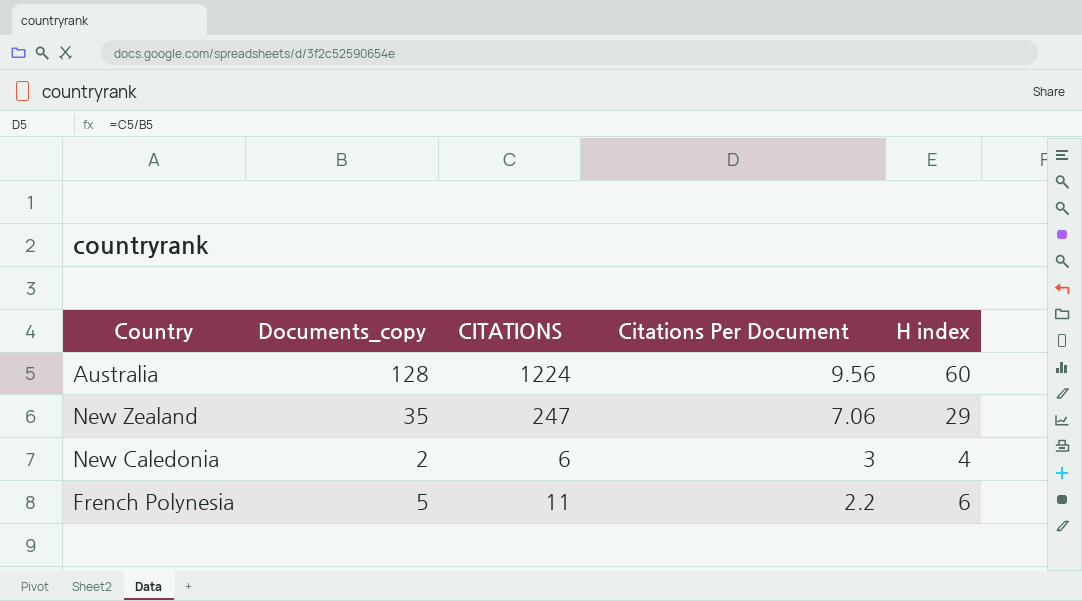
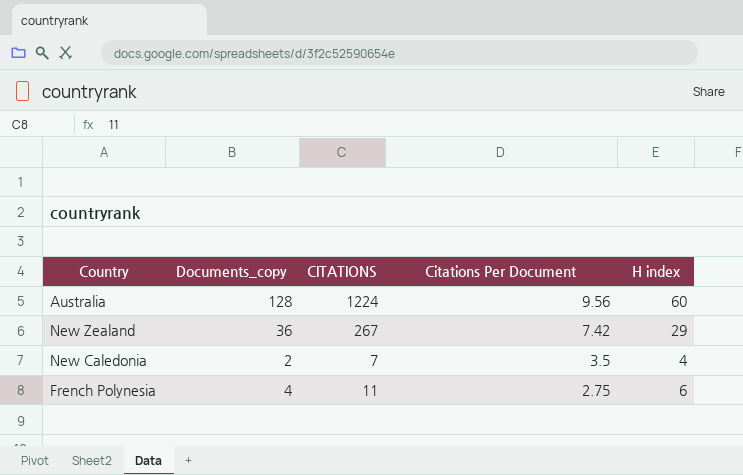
New Zealand | Documents_copy: 35 -> 36
New Zealand | CITATIONS: 247 -> 267
New Zealand | Citations Per Document: 7.06 -> 7.42
New Caledonia | CITATIONS: 6 -> 7
New Caledonia | Citations Per Document: 3 -> 3.5
French Polynesia | Documents_copy: 5 -> 4
French Polynesia | Citations Per Document: 2.2 -> 2.75

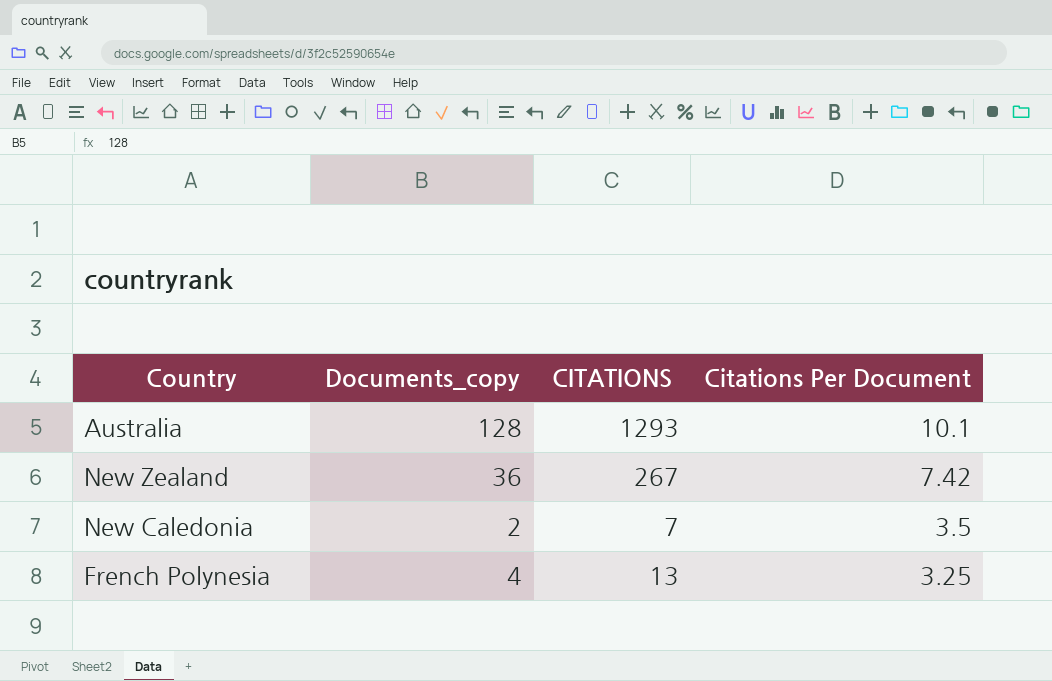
column H index | position: 5 -> none
Australia | CITATIONS: 1224 -> 1293
Australia | Citations Per Document: 9.56 -> 10.1
French Polynesia | CITATIONS: 11 -> 13
French Polynesia | Citations Per Document: 2.75 -> 3.25

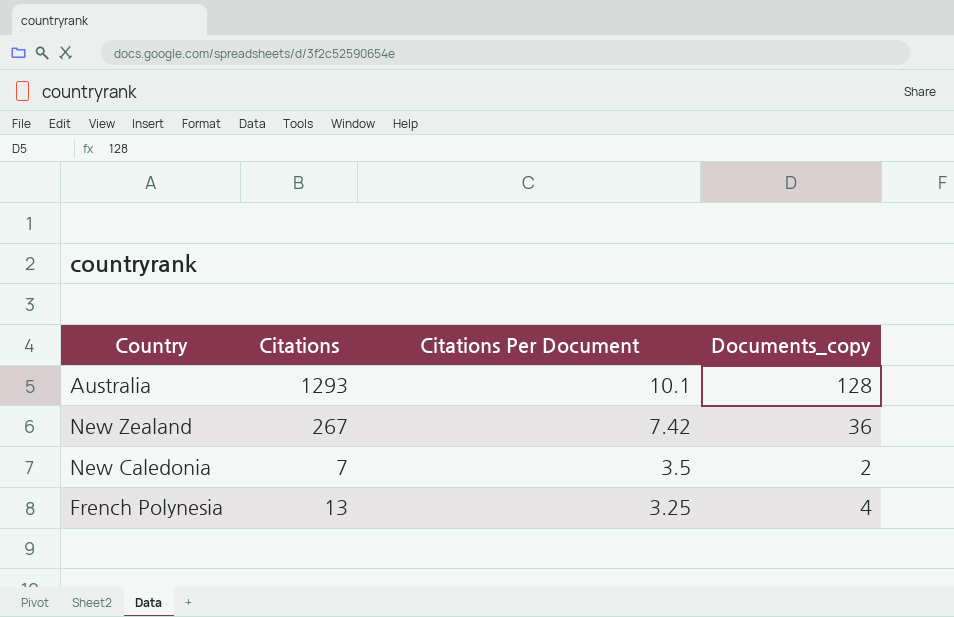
column name: CITATIONS -> Citations
column Documents_copy | position: 2 -> 4

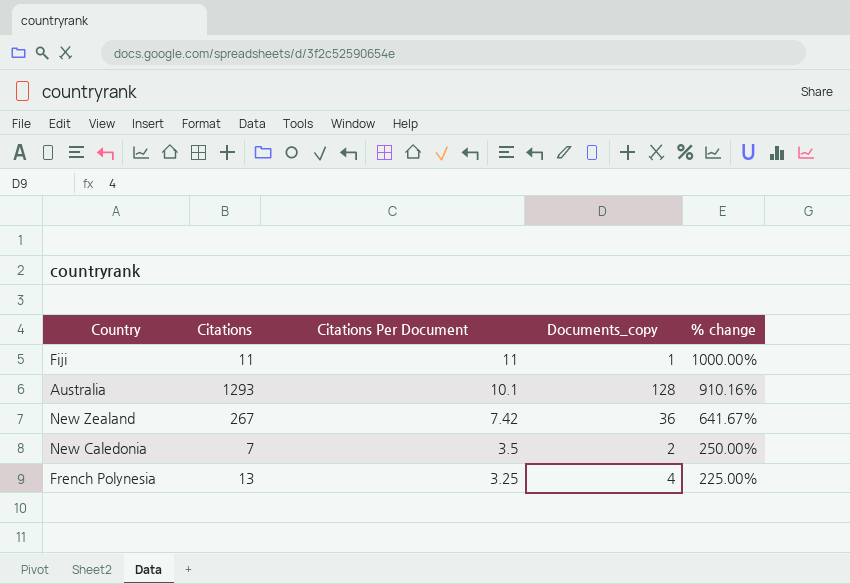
column % change | formula: none -> ([Citations] - [Documents_copy]) / [Documents_copy]
row Fiji: none -> 11 | 11 | 1 | 1000.00%

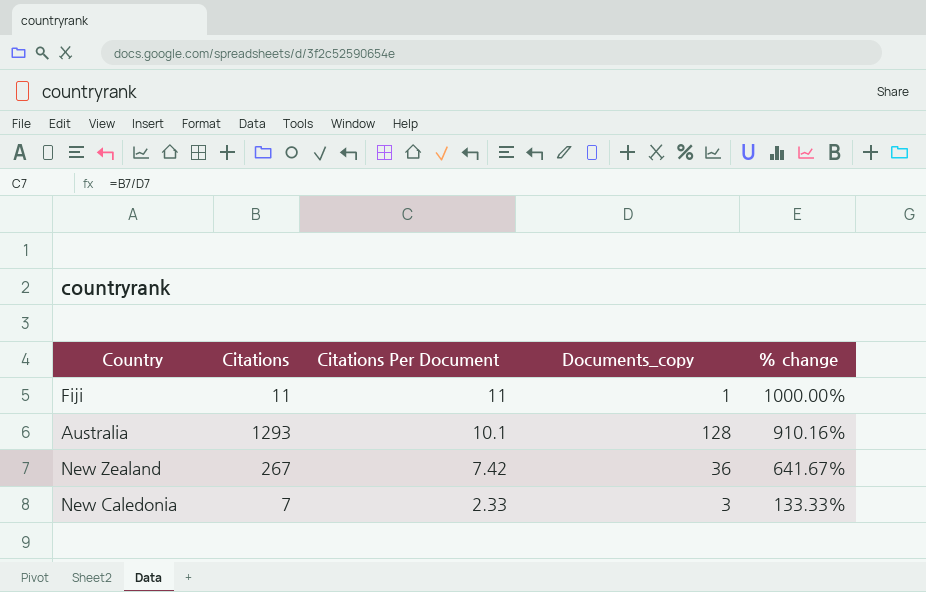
row French Polynesia: 13 | 3.25 | 4 | 225.00% -> none
New Caledonia | Citations Per Document: 3.5 -> 2.33
New Caledonia | Documents_copy: 2 -> 3
New Caledonia | % change: 250.00% -> 133.33%

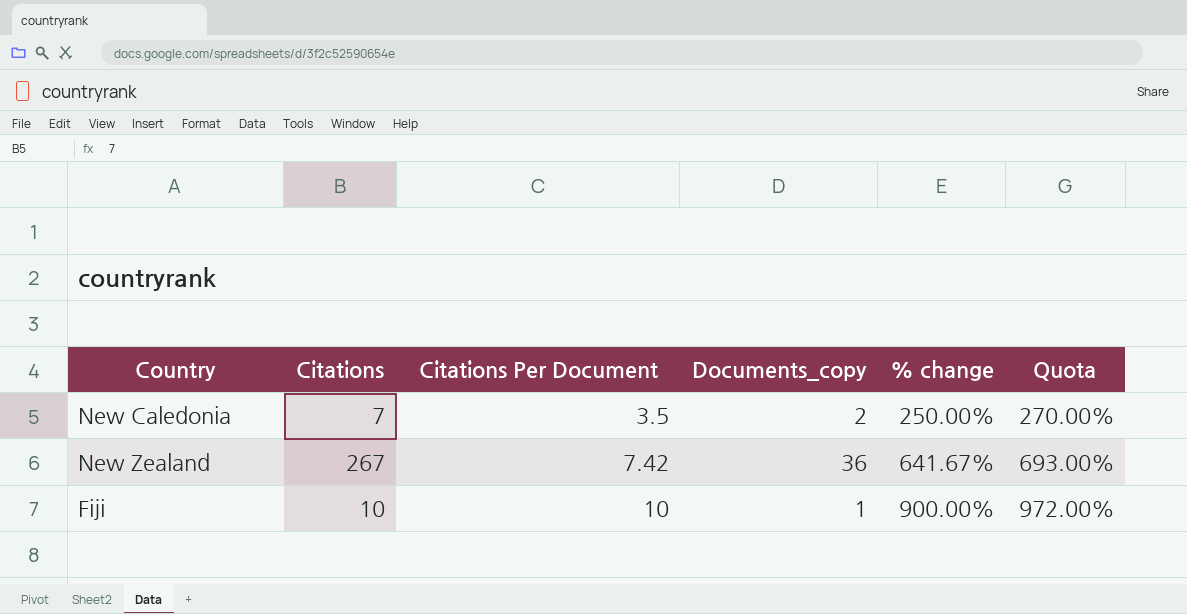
row order: Citations Per Document descending -> Citations Per Document ascending
column Quota | formula: none -> [% change] * 1.08
row Australia: 1293 | 10.1 | 128 | 910.16% -> none
New Caledonia | Citations Per Document: 2.33 -> 3.5
New Caledonia | Documents_copy: 3 -> 2
New Caledonia | % change: 133.33% -> 250.00%
Fiji | Citations: 11 -> 10
Fiji | Citations Per Document: 11 -> 10
Fiji | % change: 1000.00% -> 900.00%

